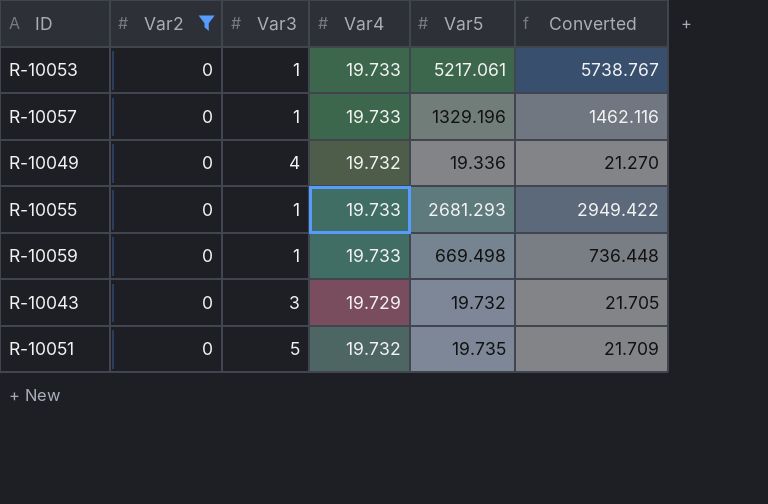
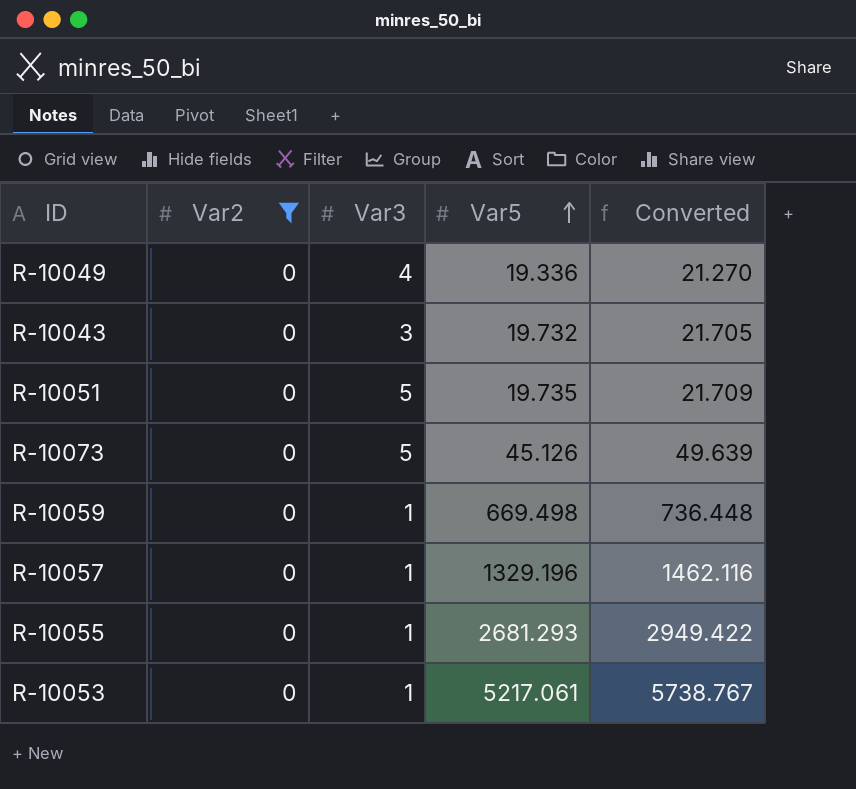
row order: none -> Var5 ascending
column Var4 | position: 4 -> none
row R-10073: none -> 0 | 5 | 45.126 | 49.639

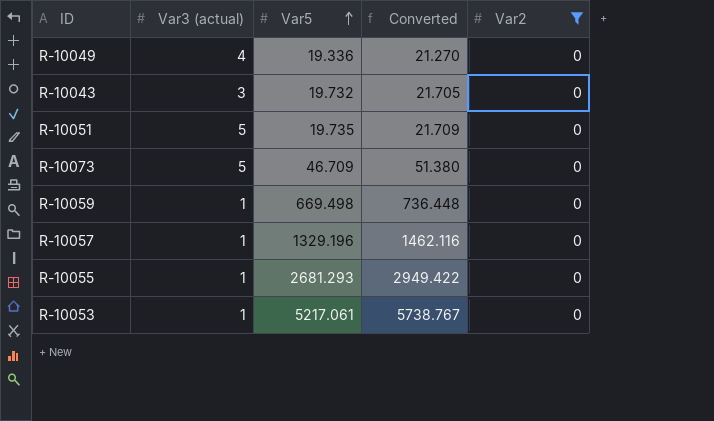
column name: Var3 -> Var3 (actual)
column Var2 | position: 2 -> 5
R-10073 | Var5: 45.126 -> 46.709
R-10073 | Converted: 49.639 -> 51.380

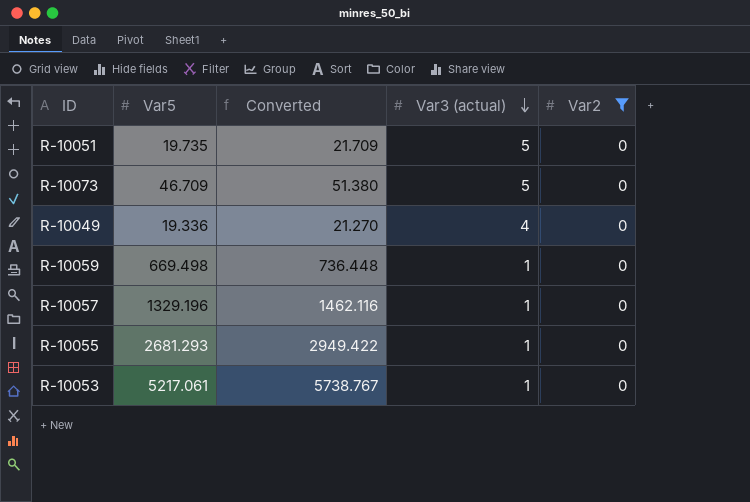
row order: Var5 ascending -> Var3 (actual) descending
column Var3 (actual) | position: 2 -> 4
row R-10043: 3 | 19.732 | 21.705 | 0 -> none

